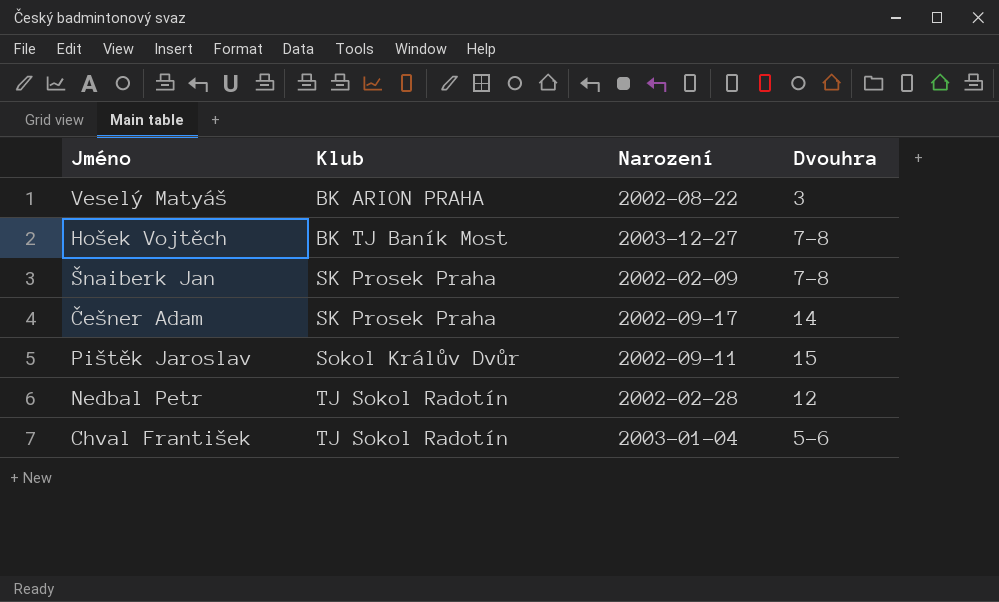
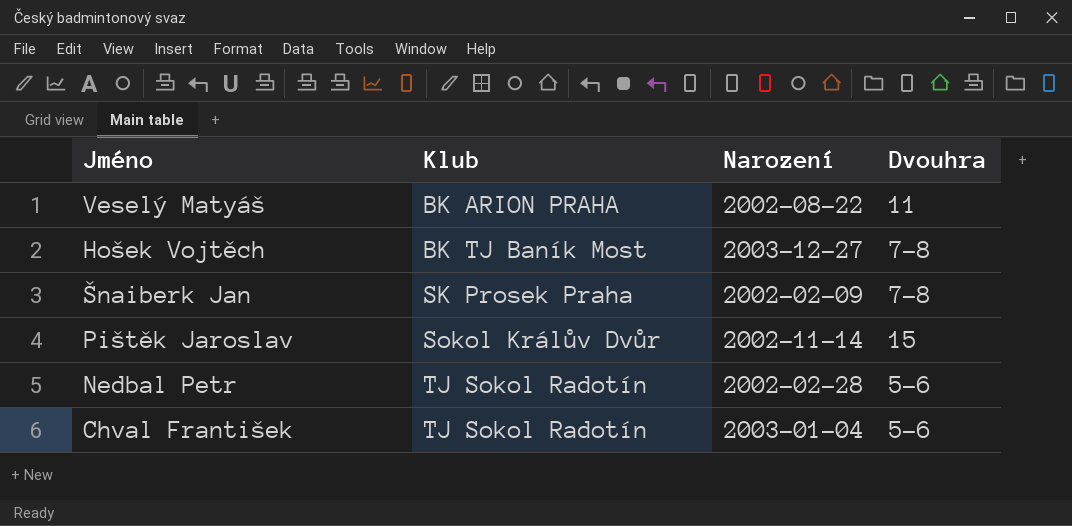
row Češner Adam: SK Prosek Praha | 2002-09-17 | 14 -> none
Veselý Matyáš | Dvouhra: 3 -> 11
Pištěk Jaroslav | Narození: 2002-09-11 -> 2002-11-14
Nedbal Petr | Dvouhra: 12 -> 5-6

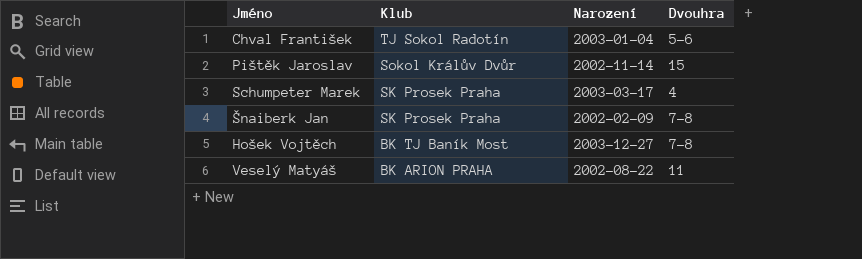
row order: Klub ascending -> Klub descending
row Nedbal Petr: TJ Sokol Radotín | 2002-02-28 | 5-6 -> none
row Schumpeter Marek: none -> SK Prosek Praha | 2003-03-17 | 4

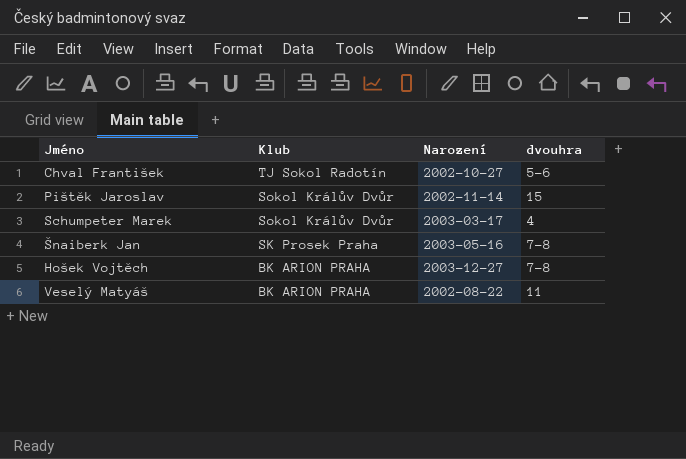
column name: Dvouhra -> dvouhra
Chval František | Narození: 2003-01-04 -> 2002-10-27
Schumpeter Marek | Klub: SK Prosek Praha -> Sokol Králův Dvůr
Šnaiberk Jan | Narození: 2002-02-09 -> 2003-05-16
Hošek Vojtěch | Klub: BK TJ Baník Most -> BK ARION PRAHA

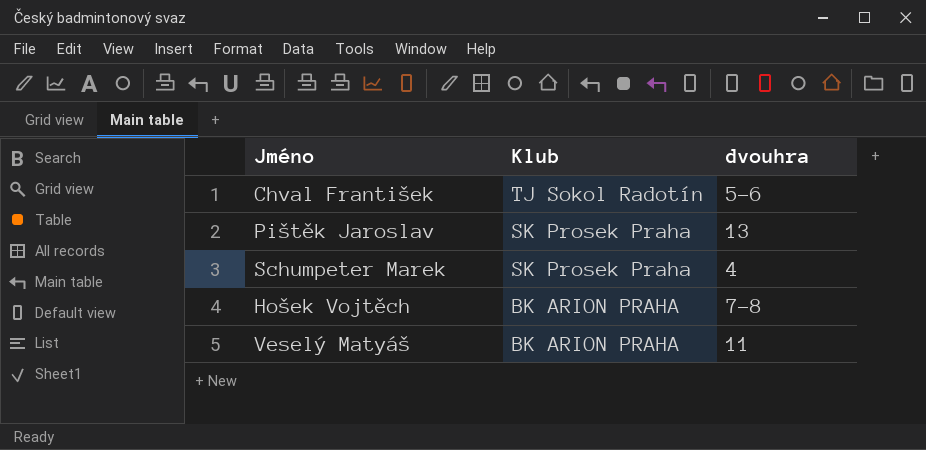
column Narození | position: 3 -> none
row Šnaiberk Jan: SK Prosek Praha | 2003-05-16 | 7-8 -> none
Pištěk Jaroslav | Klub: Sokol Králův Dvůr -> SK Prosek Praha
Pištěk Jaroslav | dvouhra: 15 -> 13
Schumpeter Marek | Klub: Sokol Králův Dvůr -> SK Prosek Praha

